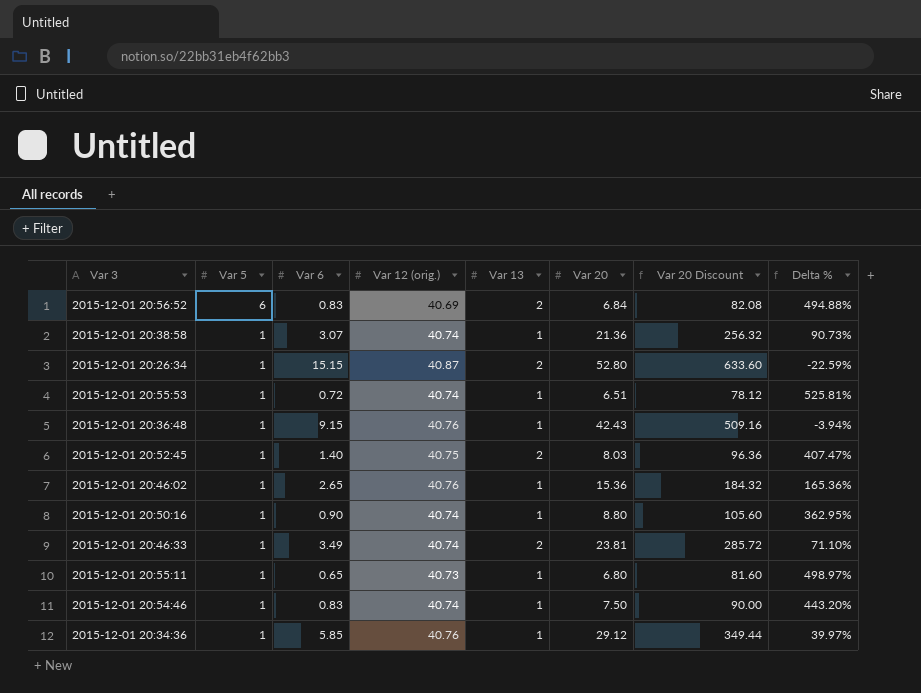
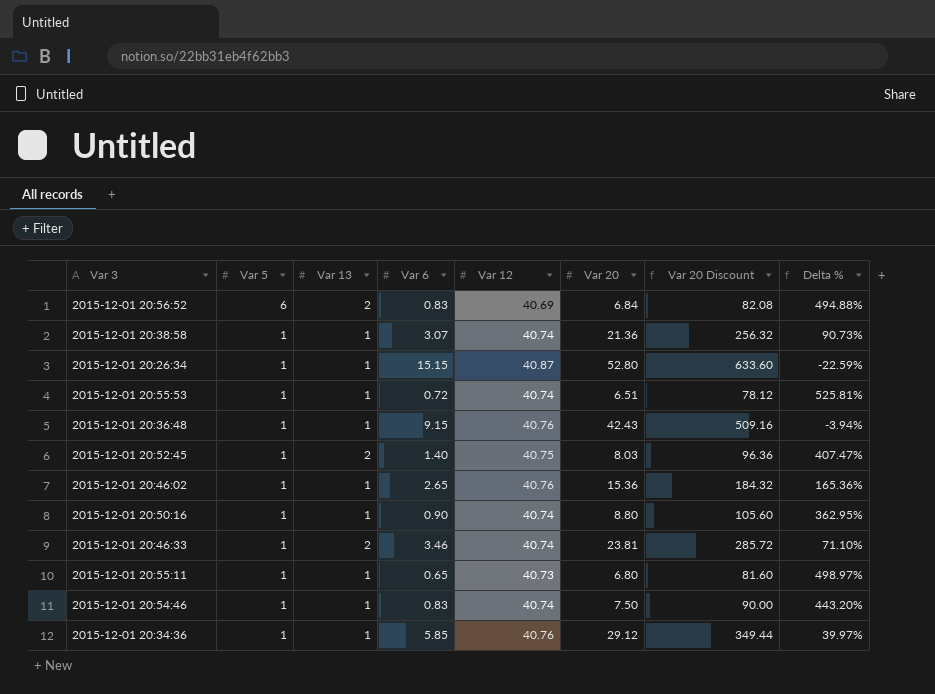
column Var 13 | position: 5 -> 3
column name: Var 12 (orig.) -> Var 12
2015-12-01 20:26:34 | Var 13: 2 -> 1
2015-12-01 20:46:33 | Var 6: 3.49 -> 3.46

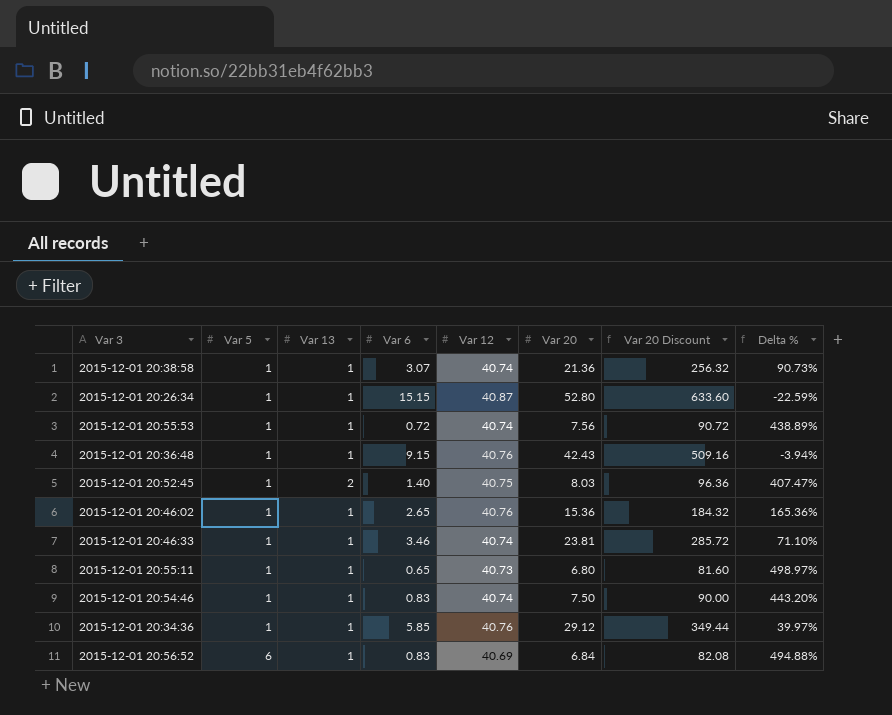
row order: Var 5 descending -> Var 5 ascending
row 2015-12-01 20:50:16: 1 | 1 | 0.90 | 40.74 | 8.80 | 105.60 | 362.95% -> none
2015-12-01 20:55:53 | Var 20: 6.51 -> 7.56
2015-12-01 20:55:53 | Var 20 Discount: 78.12 -> 90.72
2015-12-01 20:55:53 | Delta %: 525.81% -> 438.89%
2015-12-01 20:46:33 | Var 13: 2 -> 1
2015-12-01 20:56:52 | Var 13: 2 -> 1

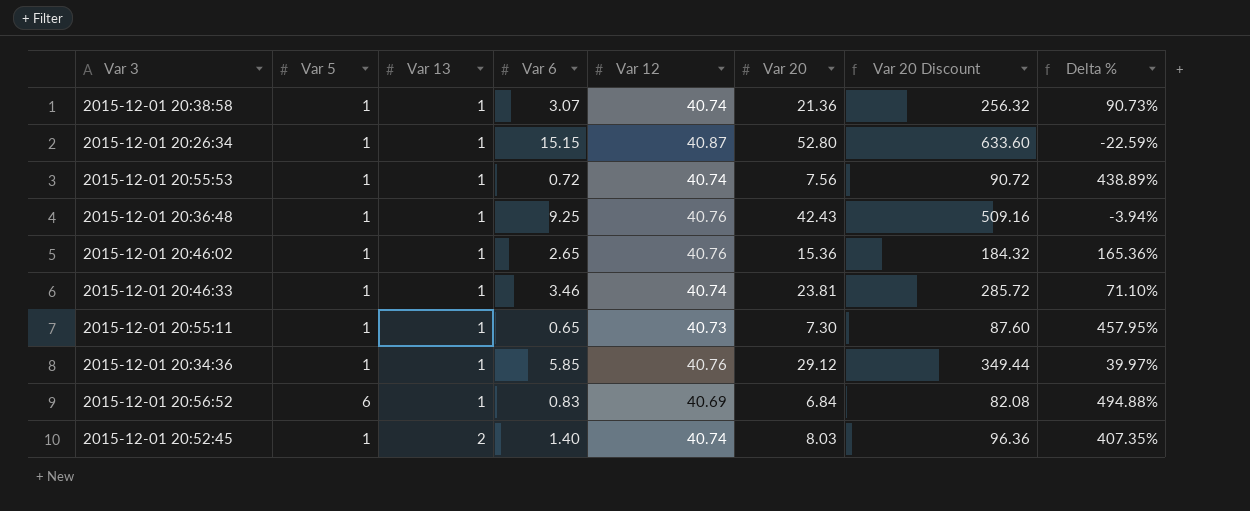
row order: Var 5 ascending -> Var 13 ascending
row 2015-12-01 20:54:46: 1 | 1 | 0.83 | 40.74 | 7.50 | 90.00 | 443.20% -> none
2015-12-01 20:36:48 | Var 6: 9.15 -> 9.25
2015-12-01 20:55:11 | Var 20: 6.80 -> 7.30
2015-12-01 20:55:11 | Var 20 Discount: 81.60 -> 87.60
2015-12-01 20:55:11 | Delta %: 498.97% -> 457.95%
2015-12-01 20:52:45 | Var 12: 40.75 -> 40.74
2015-12-01 20:52:45 | Delta %: 407.47% -> 407.35%

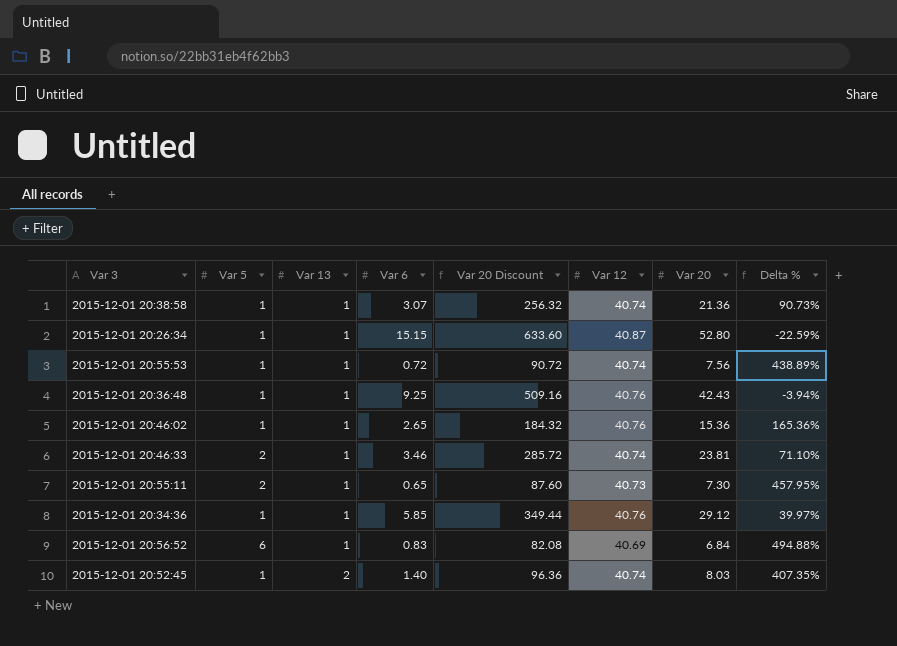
column Var 20 Discount | position: 7 -> 5
2015-12-01 20:46:33 | Var 5: 1 -> 2
2015-12-01 20:55:11 | Var 5: 1 -> 2

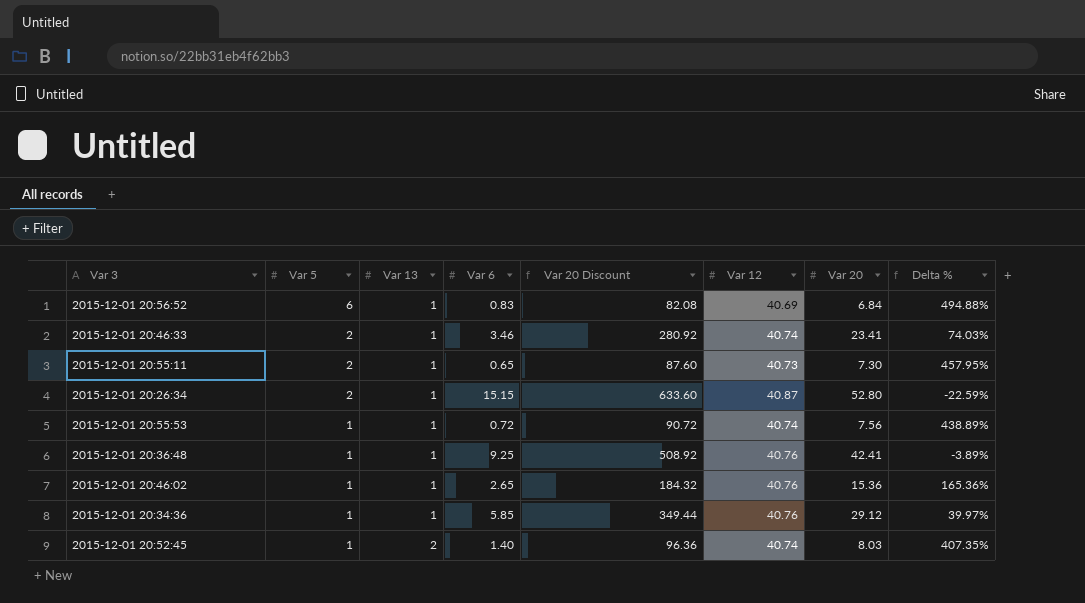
row order: Var 13 ascending -> Var 5 descending
row 2015-12-01 20:38:58: 1 | 1 | 3.07 | 256.32 | 40.74 | 21.36 | 90.73% -> none
2015-12-01 20:46:33 | Var 20 Discount: 285.72 -> 280.92
2015-12-01 20:46:33 | Var 20: 23.81 -> 23.41
2015-12-01 20:46:33 | Delta %: 71.10% -> 74.03%
2015-12-01 20:26:34 | Var 5: 1 -> 2
2015-12-01 20:36:48 | Var 20 Discount: 509.16 -> 508.92
2015-12-01 20:36:48 | Var 20: 42.43 -> 42.41
2015-12-01 20:36:48 | Delta %: -3.94% -> -3.89%

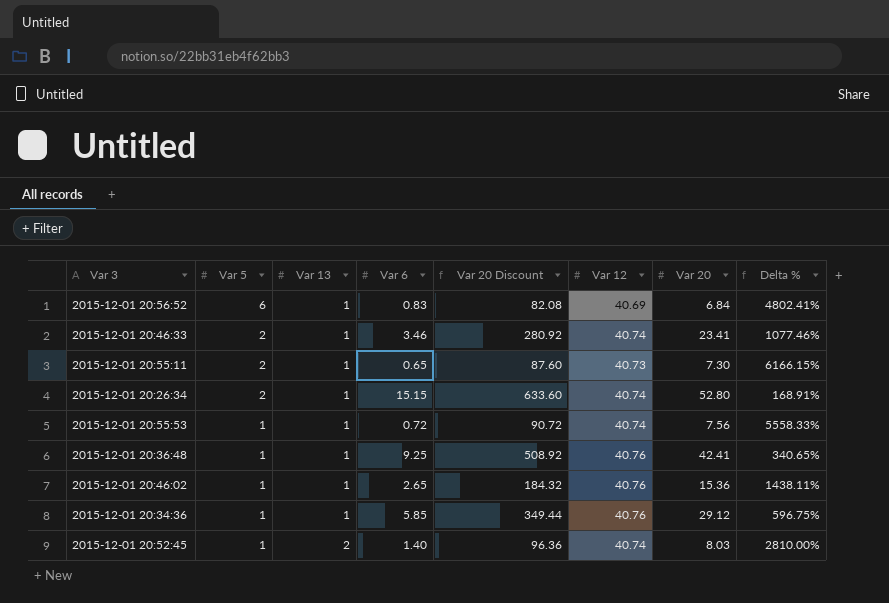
column Delta % | formula: ([Var 12] - [Var 20]) / [Var 20] -> ([Var 12] - [Var 6]) / [Var 6]
2015-12-01 20:26:34 | Var 12: 40.87 -> 40.74

